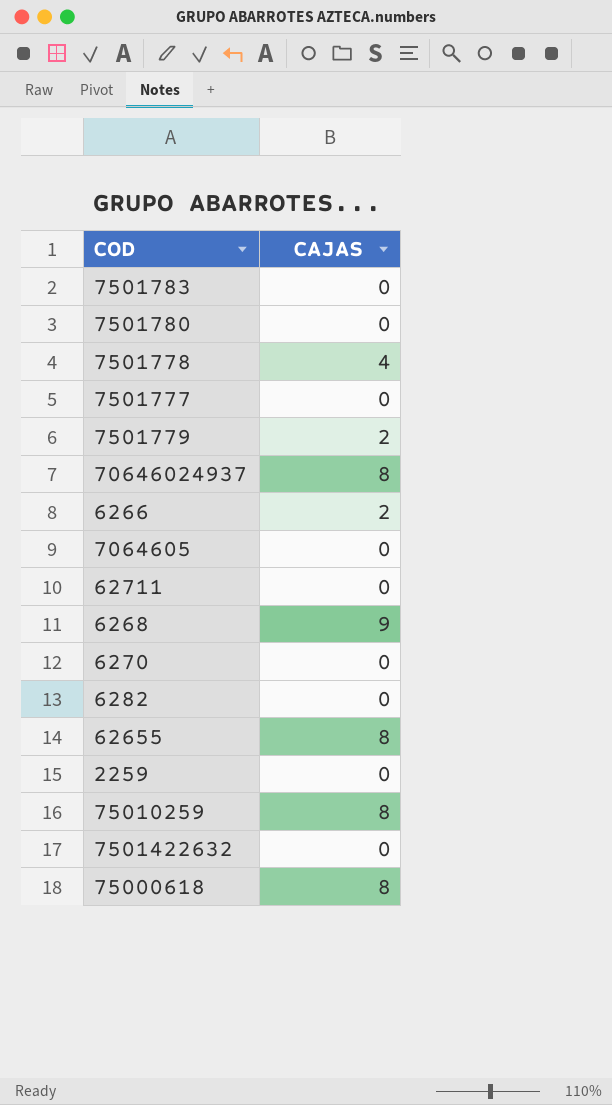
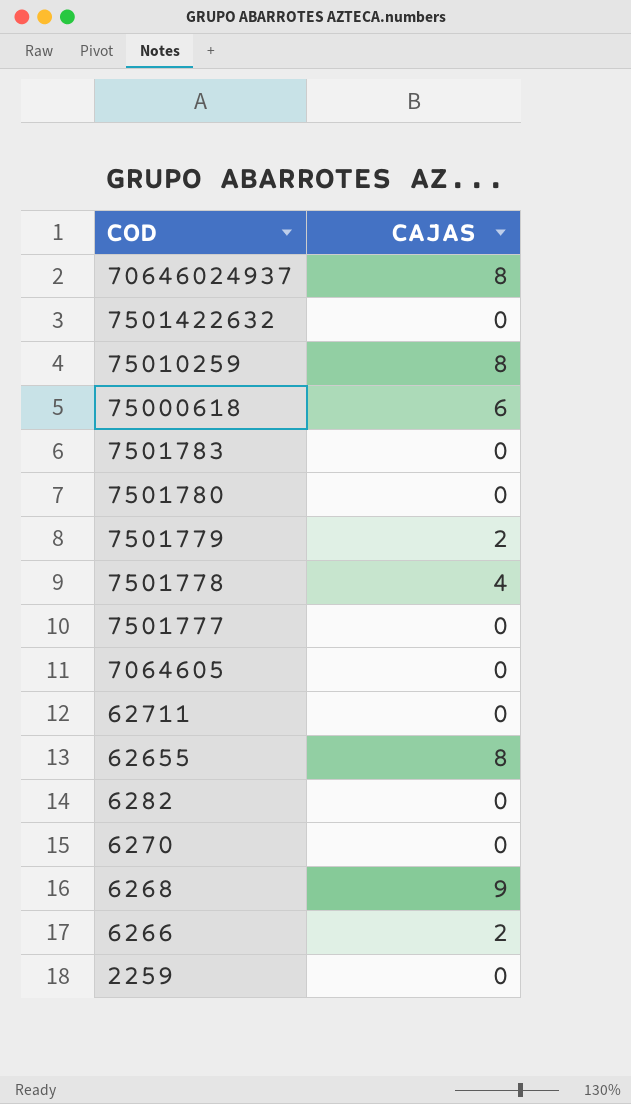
row order: none -> COD descending
75000618 | CAJAS: 8 -> 6

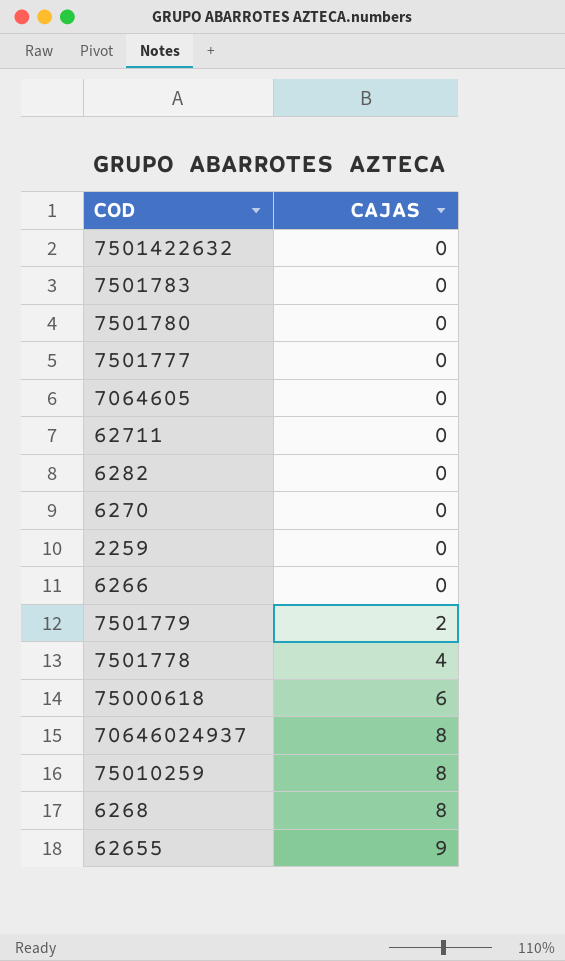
row order: COD descending -> CAJAS ascending
6266 | CAJAS: 2 -> 0
6268 | CAJAS: 9 -> 8
62655 | CAJAS: 8 -> 9

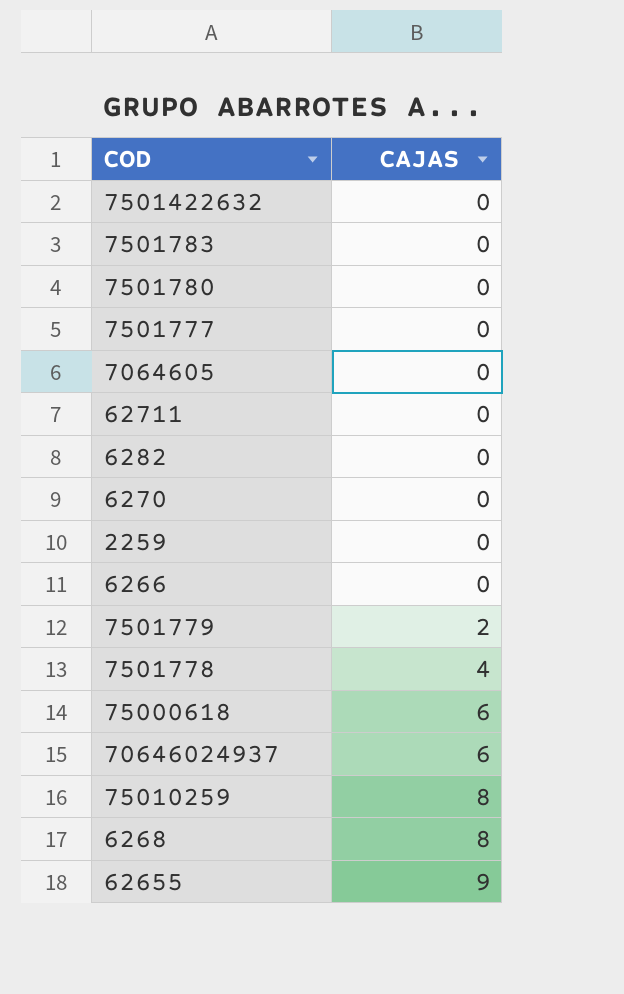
70646024937 | CAJAS: 8 -> 6

